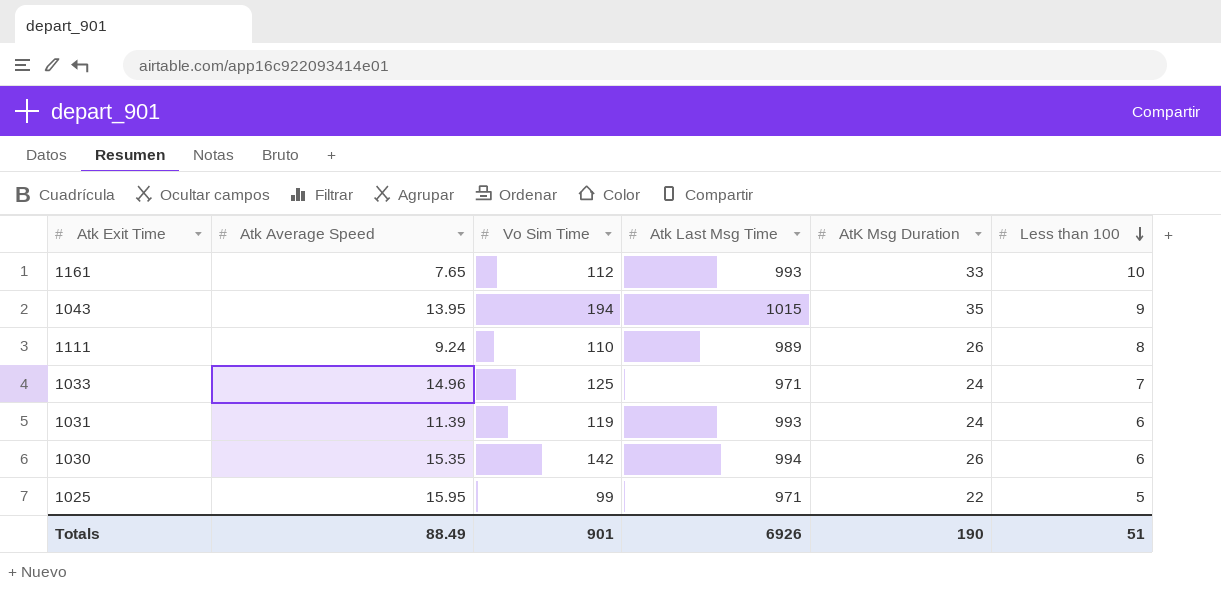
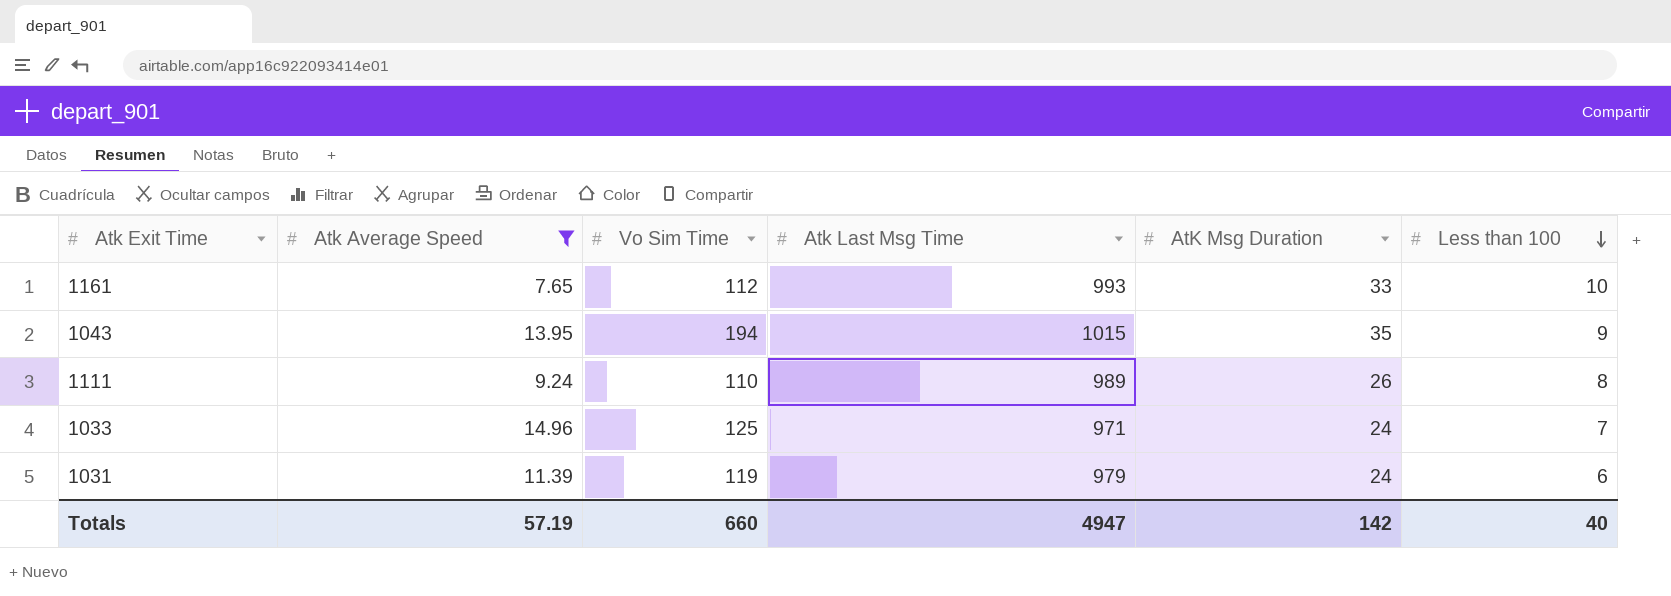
filter: none -> Atk Average Speed <= 14.96
1031 | Atk Last Msg Time: 993 -> 979
Totals | Atk Average Speed: 88.49 -> 57.19
Totals | Vo Sim Time: 901 -> 660
Totals | Atk Last Msg Time: 6926 -> 4947
Totals | AtK Msg Duration: 190 -> 142
Totals | Less than 100: 51 -> 40

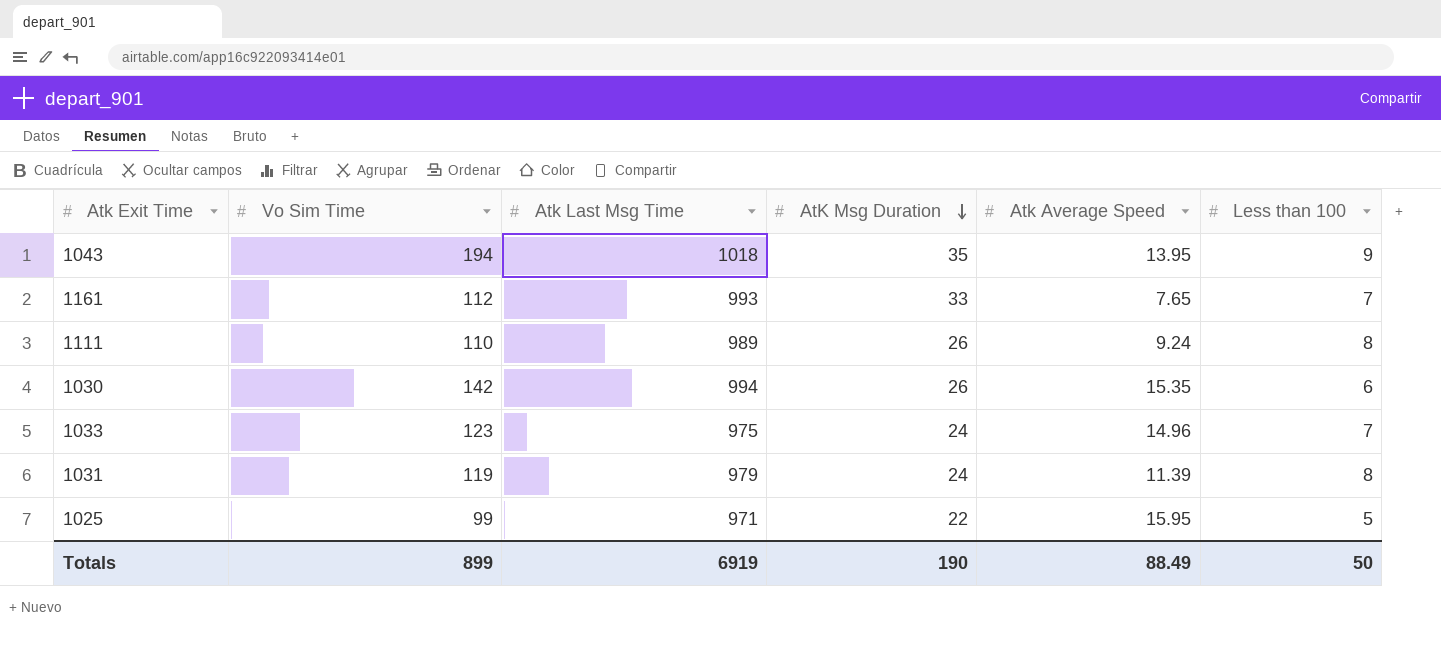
filter: Atk Average Speed <= 14.96 -> none
row order: Less than 100 descending -> AtK Msg Duration descending
column Atk Average Speed | position: 2 -> 5
1043 | Atk Last Msg Time: 1015 -> 1018
1161 | Less than 100: 10 -> 7
1033 | Vo Sim Time: 125 -> 123
1033 | Atk Last Msg Time: 971 -> 975
1031 | Less than 100: 6 -> 8
Totals | Vo Sim Time: 660 -> 899
Totals | Atk Last Msg Time: 4947 -> 6919
Totals | AtK Msg Duration: 142 -> 190
Totals | Atk Average Speed: 57.19 -> 88.49
Totals | Less than 100: 40 -> 50

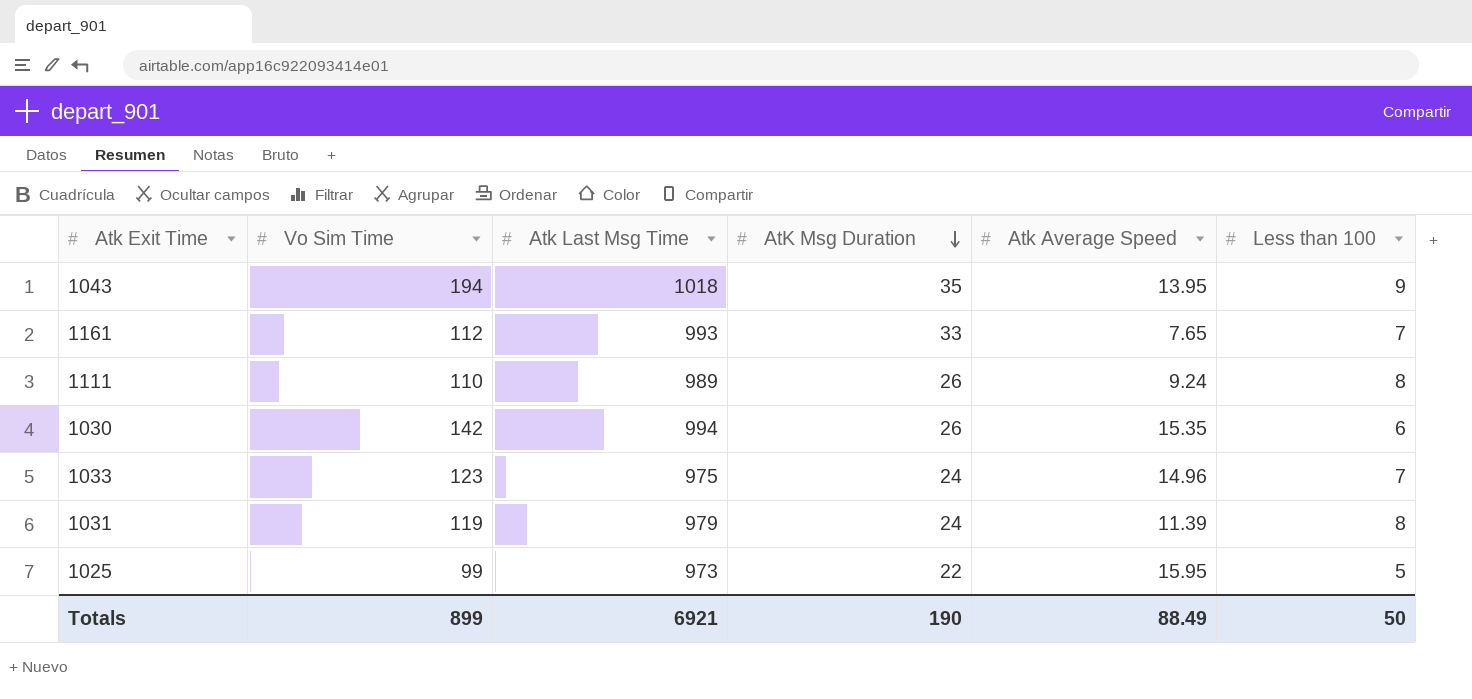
1025 | Atk Last Msg Time: 971 -> 973
Totals | Atk Last Msg Time: 6919 -> 6921

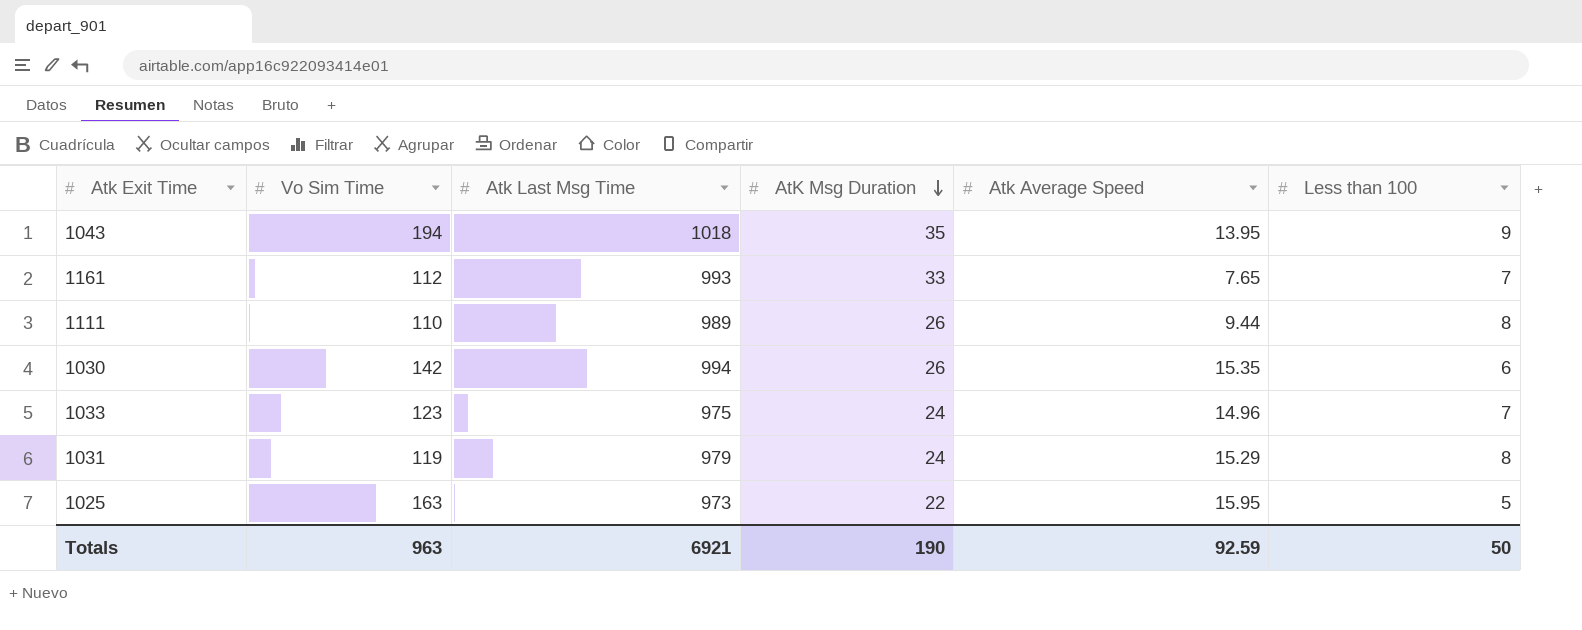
1111 | Atk Average Speed: 9.24 -> 9.44
1031 | Atk Average Speed: 11.39 -> 15.29
1025 | Vo Sim Time: 99 -> 163
Totals | Vo Sim Time: 899 -> 963
Totals | Atk Average Speed: 88.49 -> 92.59

